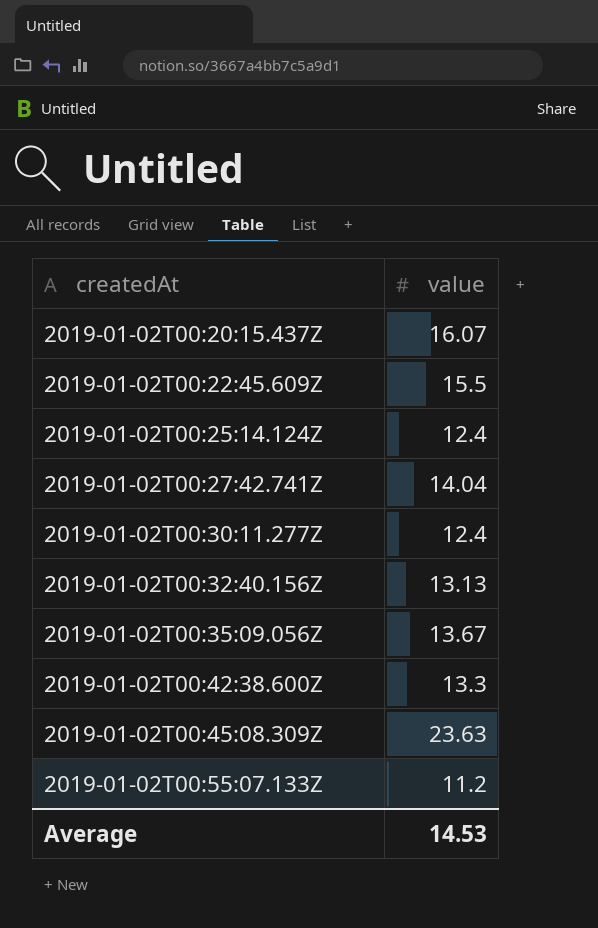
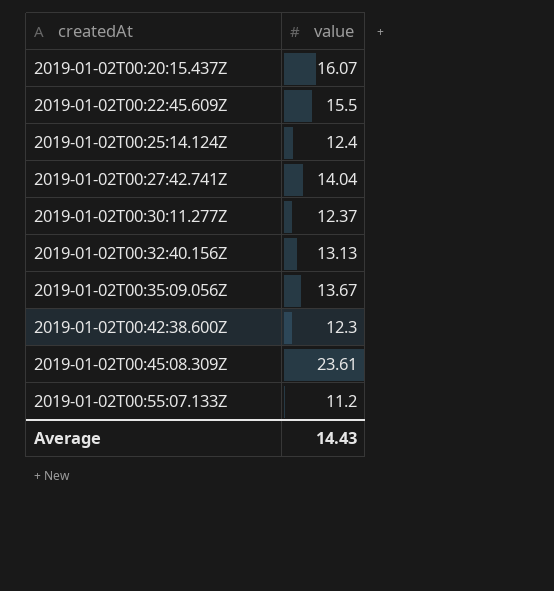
2019-01-02T00:30:11.277Z | value: 12.4 -> 12.37
2019-01-02T00:42:38.600Z | value: 13.3 -> 12.3
2019-01-02T00:45:08.309Z | value: 23.63 -> 23.61
Average | value: 14.53 -> 14.43

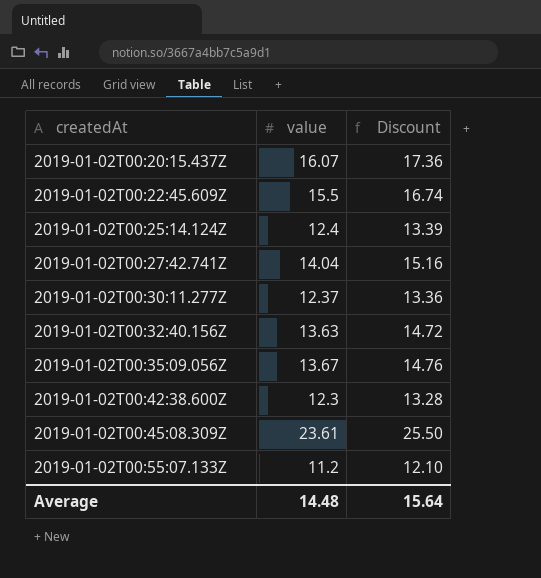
column Discount | formula: none -> [value] * 1.08
2019-01-02T00:32:40.156Z | value: 13.13 -> 13.63
Average | value: 14.43 -> 14.48

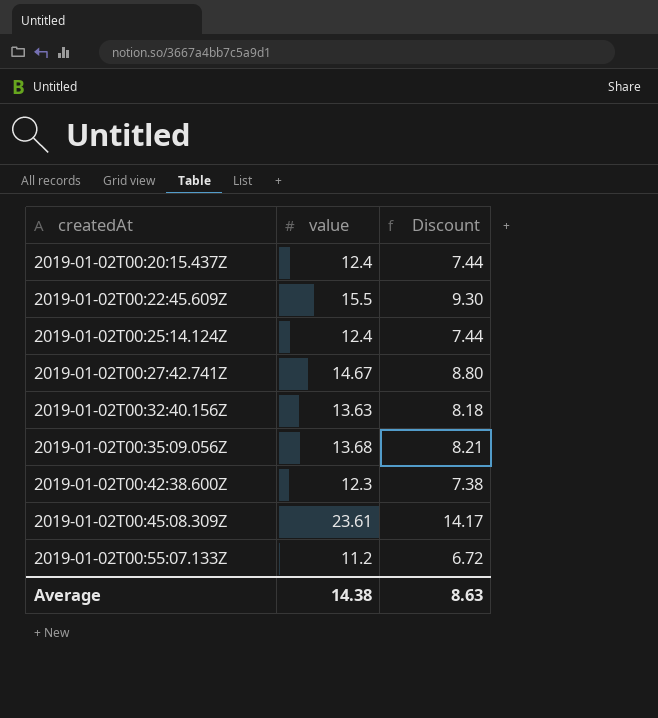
column Discount | formula: [value] * 1.08 -> [value] * 0.6
row 2019-01-02T00:30:11.277Z: 12.37 | 13.36 -> none
2019-01-02T00:20:15.437Z | value: 16.07 -> 12.4
2019-01-02T00:27:42.741Z | value: 14.04 -> 14.67
2019-01-02T00:35:09.056Z | value: 13.67 -> 13.68
Average | value: 14.48 -> 14.38
Average | Discount: 15.64 -> 8.63

